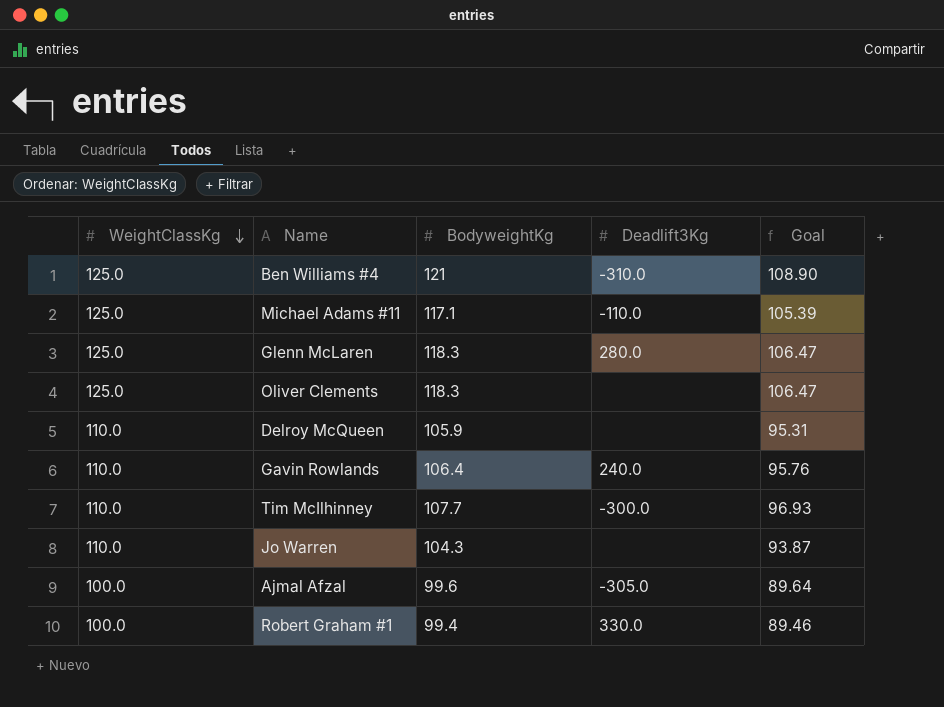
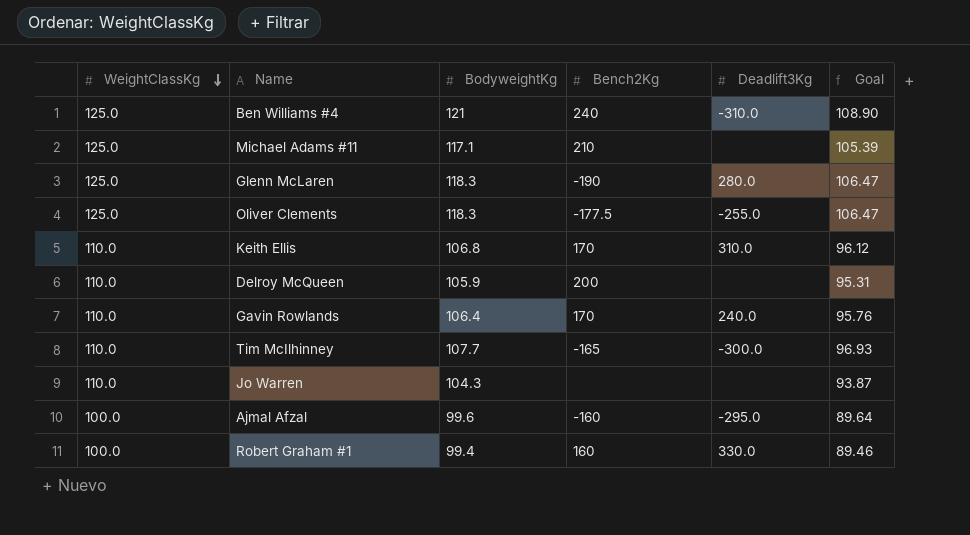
column Bench2Kg | position: none -> 4
Michael Adams #11 | Deadlift3Kg: -110.0 -> none
Oliver Clements | Deadlift3Kg: none -> -255.0
row Keith Ellis: none -> 110.0 | 106.8 | 170 | 310.0 | 96.12
Ajmal Afzal | Deadlift3Kg: -305.0 -> -295.0

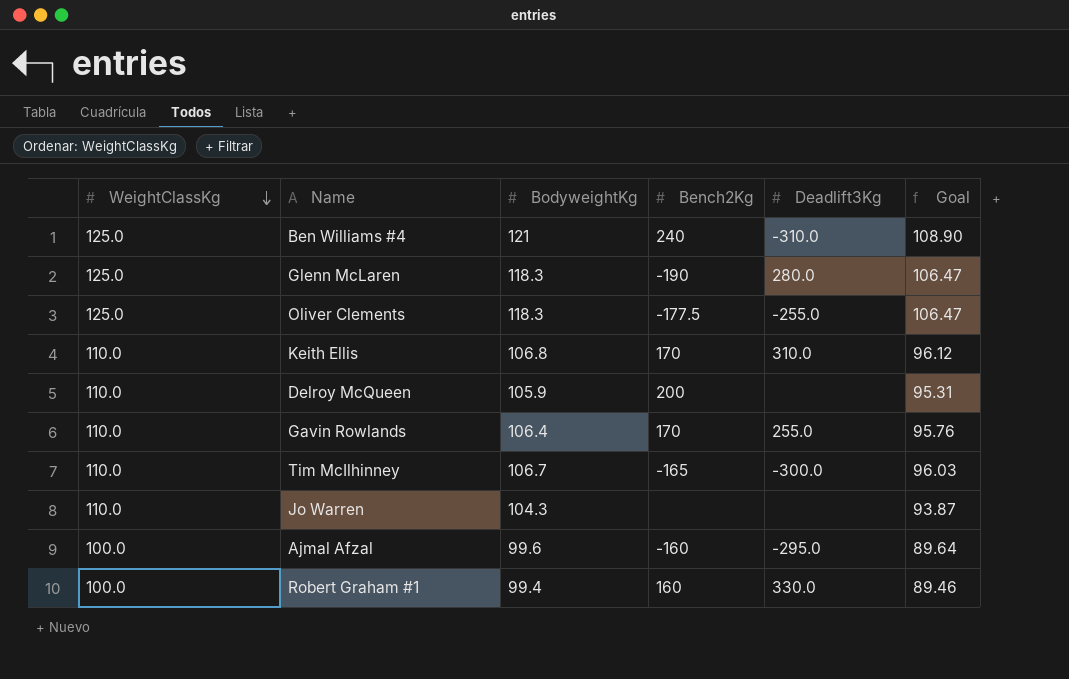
row Michael Adams #11: 125.0 | 117.1 | 210 | none | 105.39 -> none
Gavin Rowlands | Deadlift3Kg: 240.0 -> 255.0
Tim McIlhinney | BodyweightKg: 107.7 -> 106.7
Tim McIlhinney | Goal: 96.93 -> 96.03

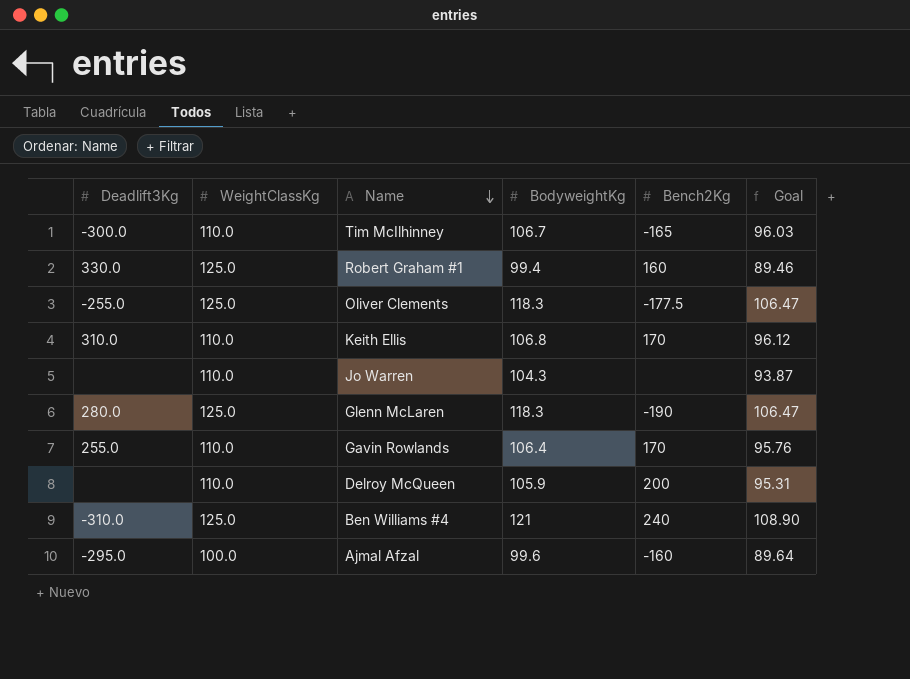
row order: WeightClassKg descending -> Name descending
column Deadlift3Kg | position: 5 -> 1
Robert Graham #1 | WeightClassKg: 100.0 -> 125.0

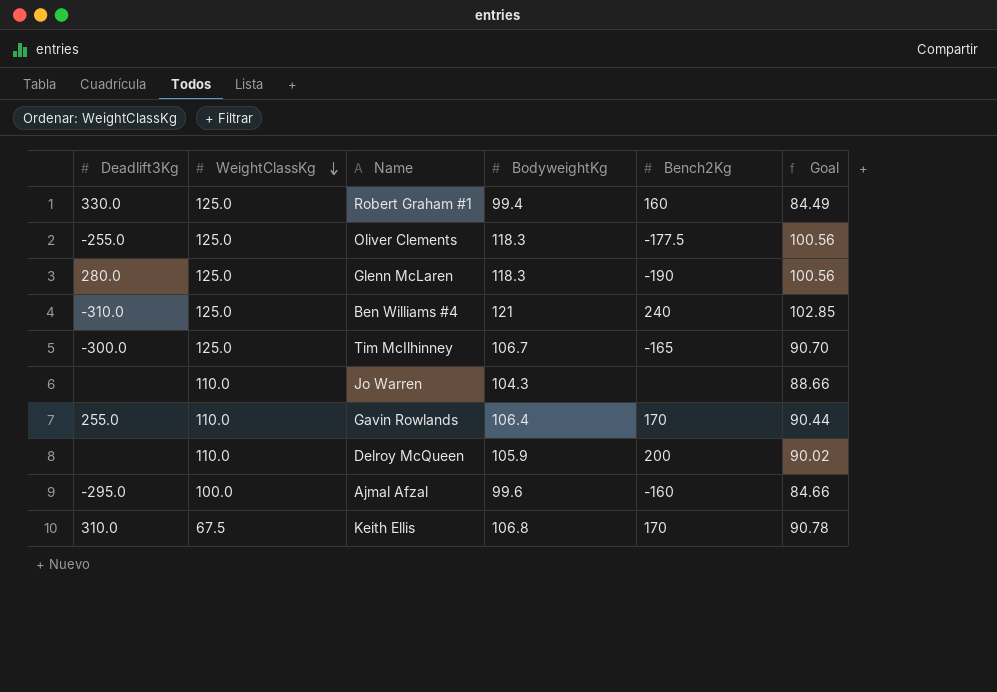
row order: Name descending -> WeightClassKg descending
column Goal | formula: [BodyweightKg] * 0.9 -> [BodyweightKg] * 0.85
Tim McIlhinney | WeightClassKg: 110.0 -> 125.0
Keith Ellis | WeightClassKg: 110.0 -> 67.5

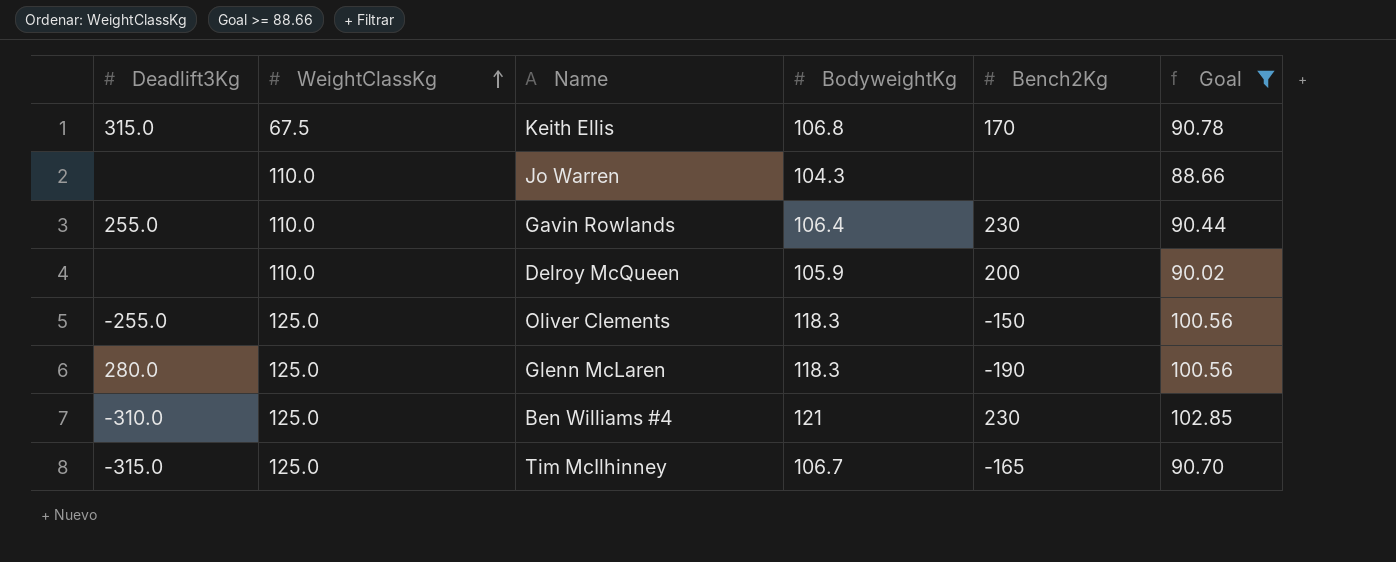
filter: none -> Goal >= 88.66
row order: WeightClassKg descending -> WeightClassKg ascending
Keith Ellis | Deadlift3Kg: 310.0 -> 315.0
Gavin Rowlands | Bench2Kg: 170 -> 230
Oliver Clements | Bench2Kg: -177.5 -> -150
Ben Williams #4 | Bench2Kg: 240 -> 230
Tim McIlhinney | Deadlift3Kg: -300.0 -> -315.0

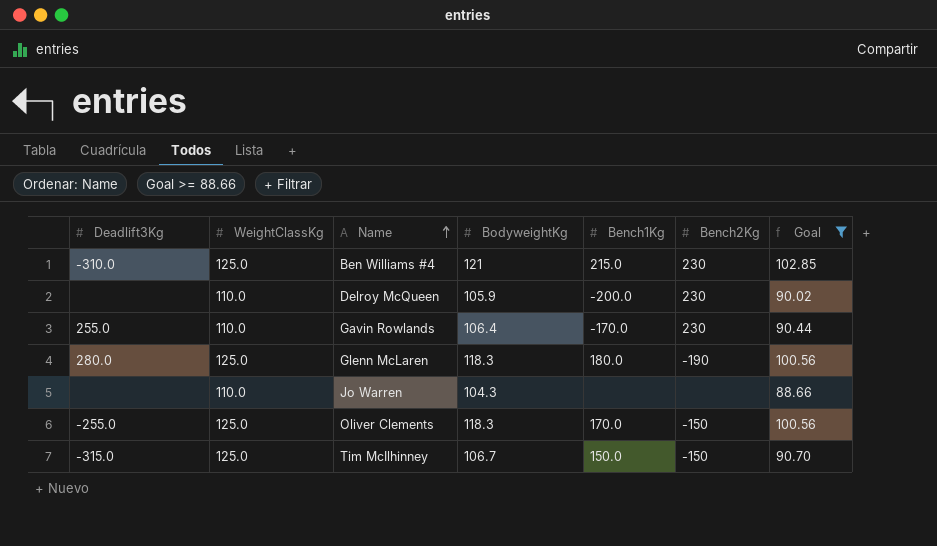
row order: WeightClassKg ascending -> Name ascending
column Bench1Kg | position: none -> 5
row Keith Ellis: 315.0 | 67.5 | 106.8 | 170 | 90.78 -> none
Delroy McQueen | Bench2Kg: 200 -> 230
Tim McIlhinney | Bench2Kg: -165 -> -150

